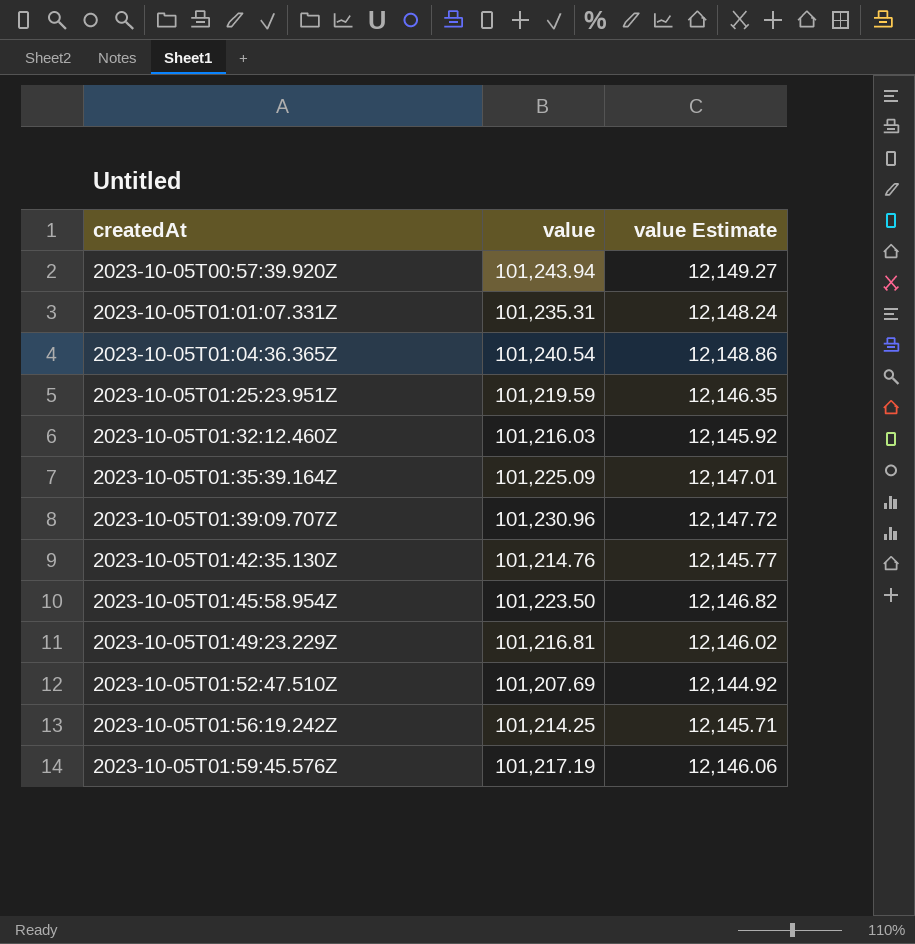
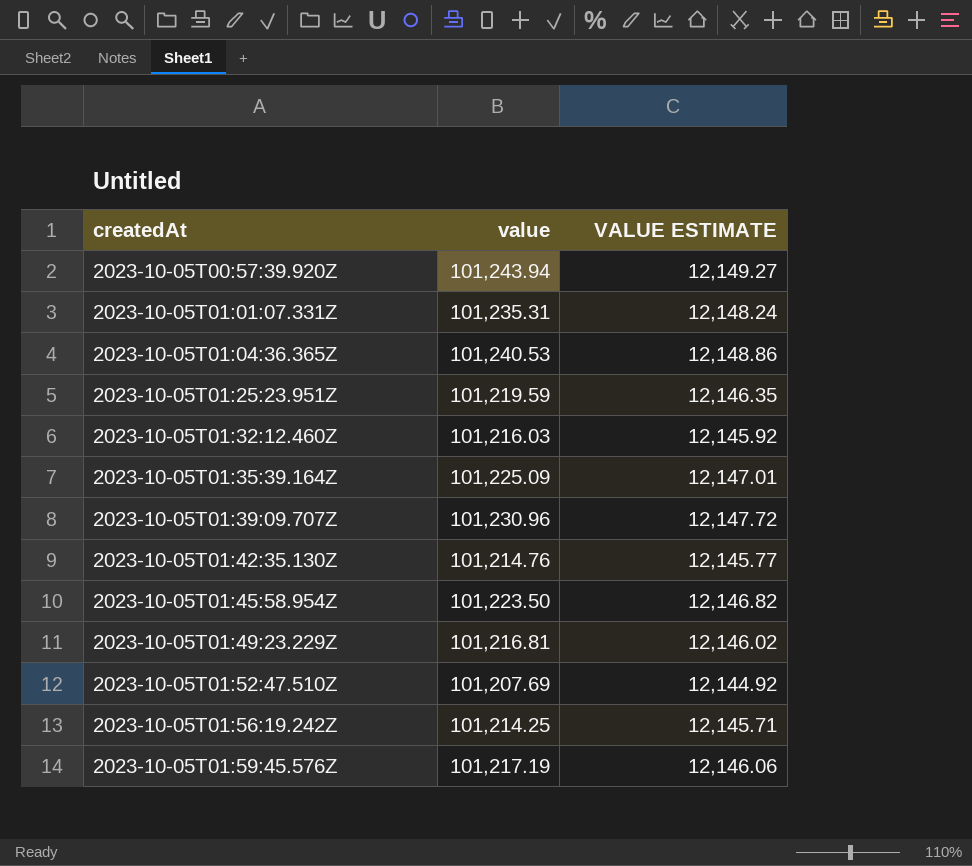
column name: value Estimate -> VALUE ESTIMATE
2023-10-05T01:04:36.365Z | value: 101,240.54 -> 101,240.53

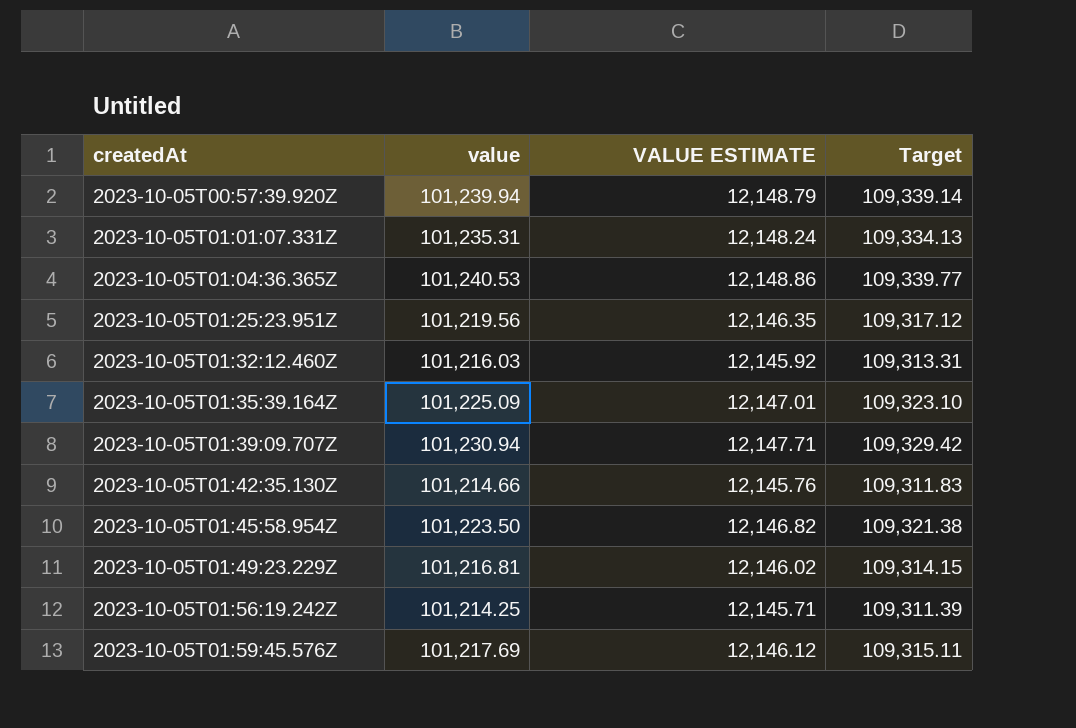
column Target | formula: none -> [value] * 1.08
row 2023-10-05T01:52:47.510Z: 101,207.69 | 12,144.92 -> none
2023-10-05T00:57:39.920Z | value: 101,243.94 -> 101,239.94
2023-10-05T00:57:39.920Z | VALUE ESTIMATE: 12,149.27 -> 12,148.79
2023-10-05T01:25:23.951Z | value: 101,219.59 -> 101,219.56
2023-10-05T01:39:09.707Z | value: 101,230.96 -> 101,230.94
2023-10-05T01:39:09.707Z | VALUE ESTIMATE: 12,147.72 -> 12,147.71
2023-10-05T01:42:35.130Z | value: 101,214.76 -> 101,214.66
2023-10-05T01:42:35.130Z | VALUE ESTIMATE: 12,145.77 -> 12,145.76
2023-10-05T01:59:45.576Z | value: 101,217.19 -> 101,217.69
2023-10-05T01:59:45.576Z | VALUE ESTIMATE: 12,146.06 -> 12,146.12

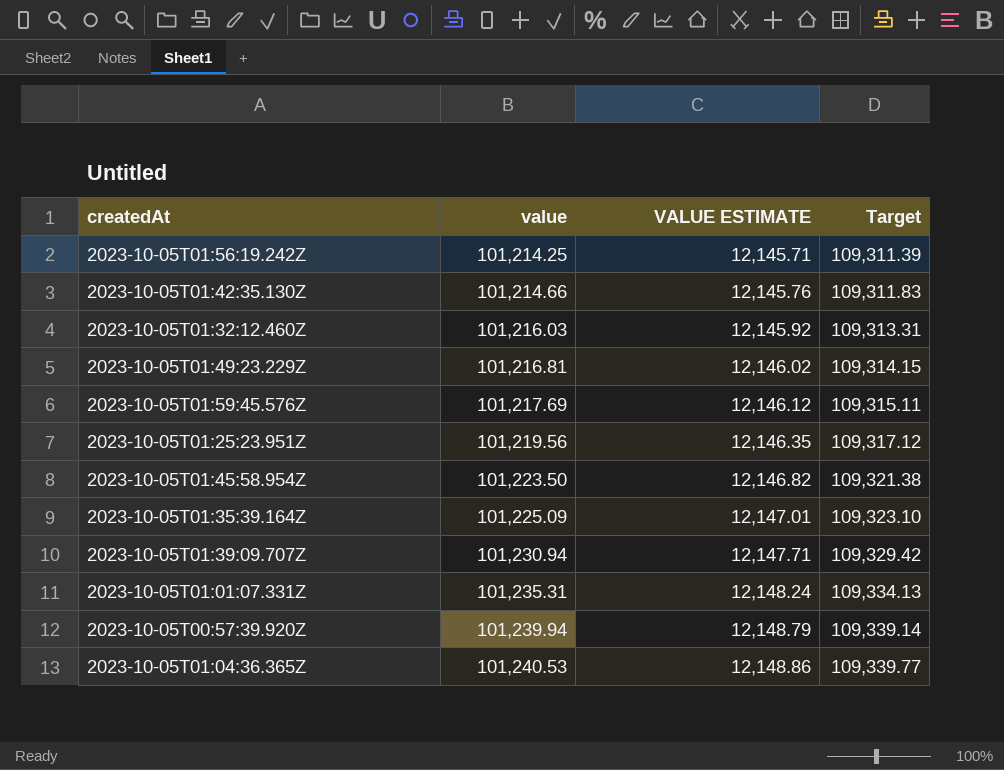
row order: createdAt ascending -> value ascending

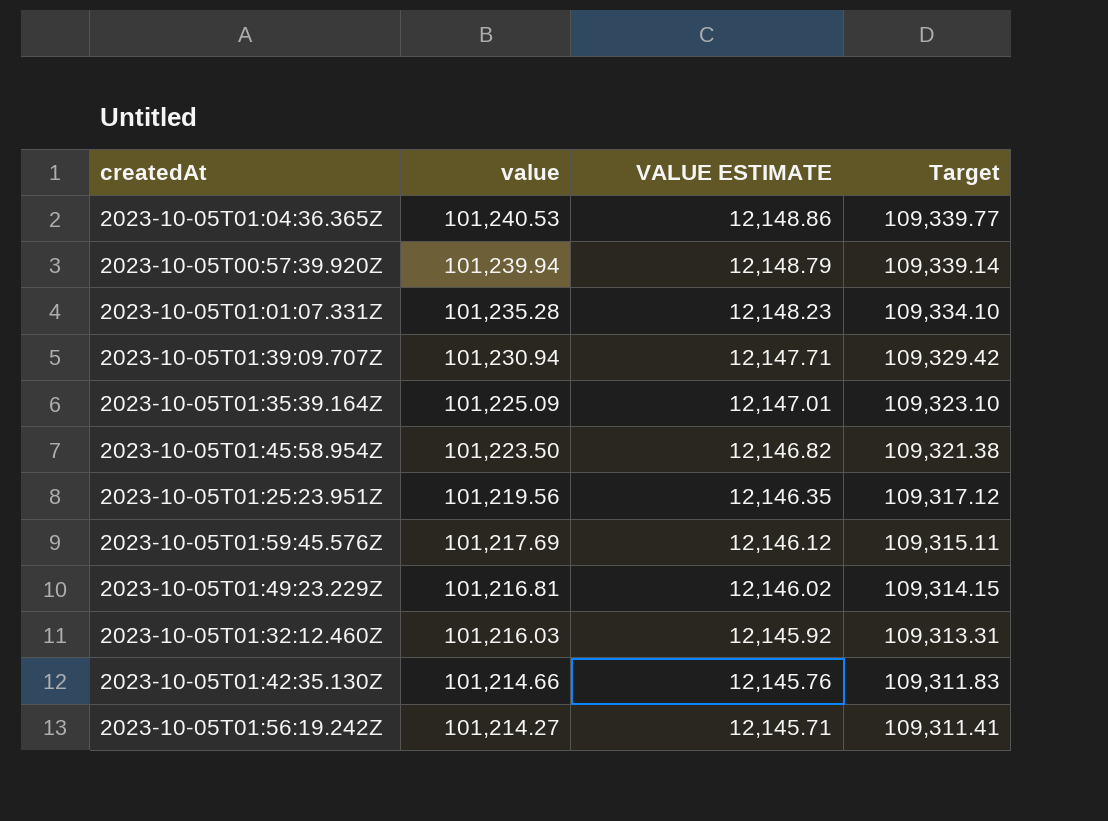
row order: value ascending -> value descending
2023-10-05T01:01:07.331Z | value: 101,235.31 -> 101,235.28
2023-10-05T01:01:07.331Z | VALUE ESTIMATE: 12,148.24 -> 12,148.23
2023-10-05T01:01:07.331Z | Target: 109,334.13 -> 109,334.10
2023-10-05T01:56:19.242Z | value: 101,214.25 -> 101,214.27
2023-10-05T01:56:19.242Z | Target: 109,311.39 -> 109,311.41

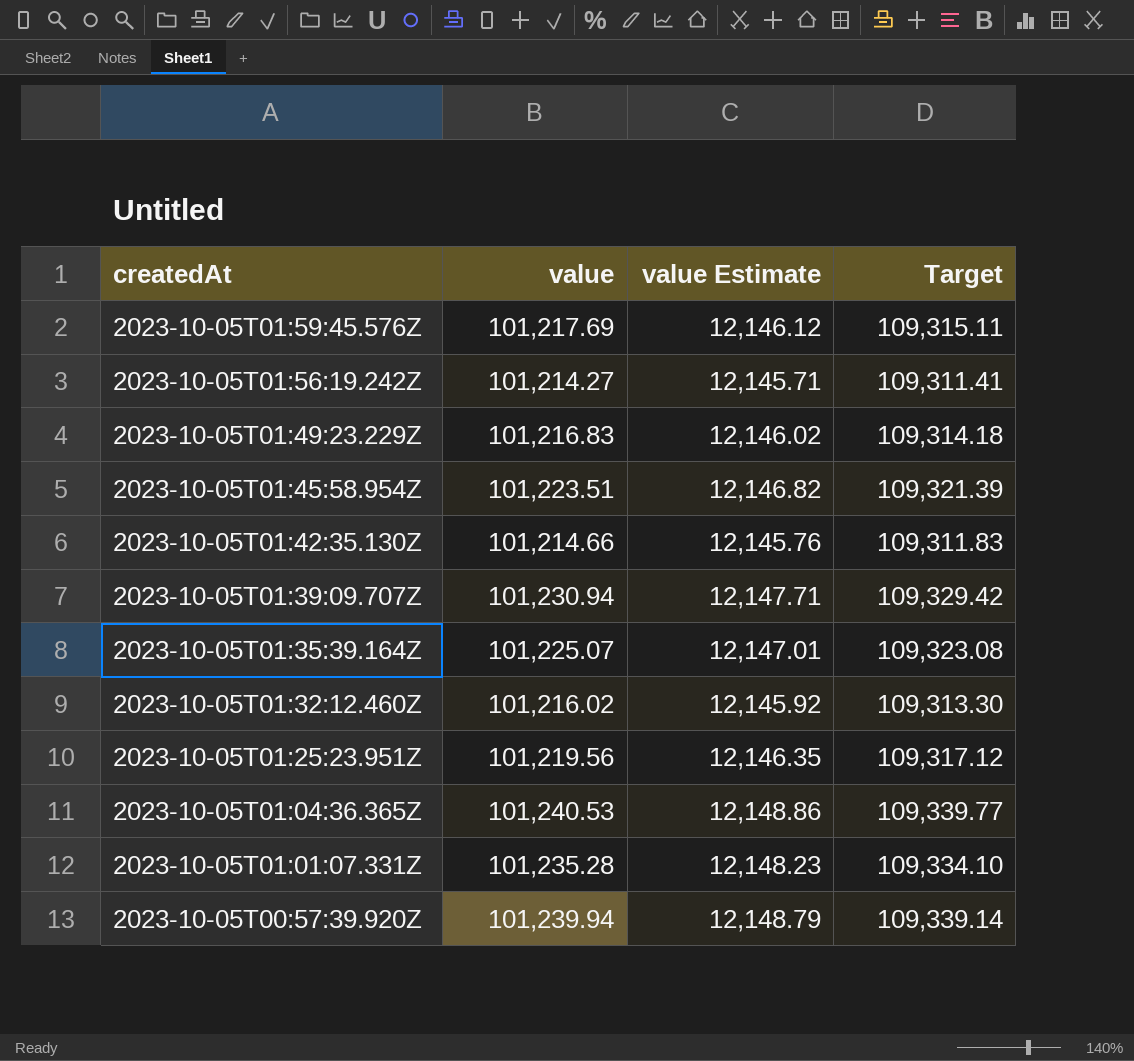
row order: value descending -> createdAt descending
column name: VALUE ESTIMATE -> value Estimate
2023-10-05T01:49:23.229Z | value: 101,216.81 -> 101,216.83
2023-10-05T01:49:23.229Z | Target: 109,314.15 -> 109,314.18
2023-10-05T01:45:58.954Z | value: 101,223.50 -> 101,223.51
2023-10-05T01:45:58.954Z | Target: 109,321.38 -> 109,321.39
2023-10-05T01:35:39.164Z | value: 101,225.09 -> 101,225.07
2023-10-05T01:35:39.164Z | Target: 109,323.10 -> 109,323.08
2023-10-05T01:32:12.460Z | value: 101,216.03 -> 101,216.02
2023-10-05T01:32:12.460Z | Target: 109,313.31 -> 109,313.30

